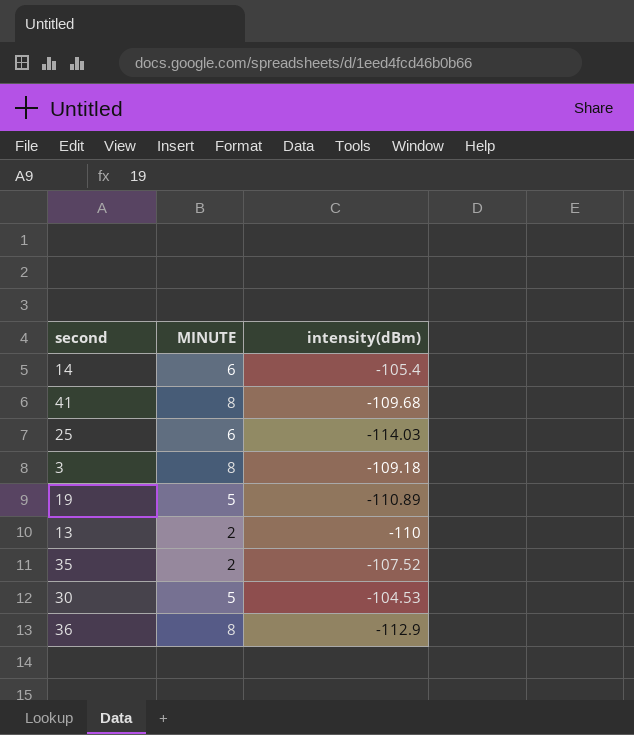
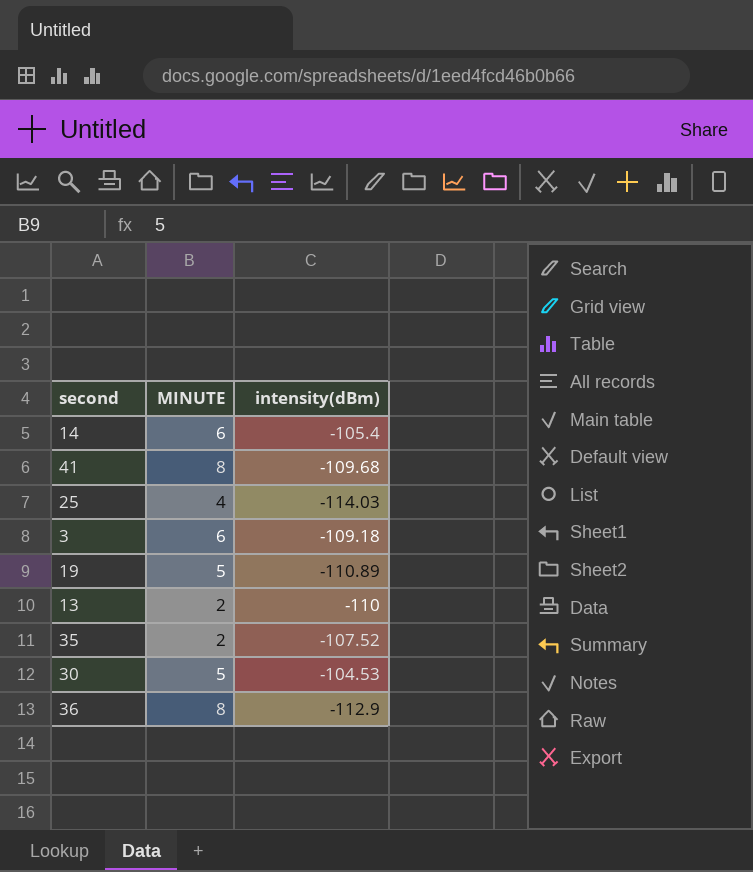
25 | MINUTE: 6 -> 4
3 | MINUTE: 8 -> 6

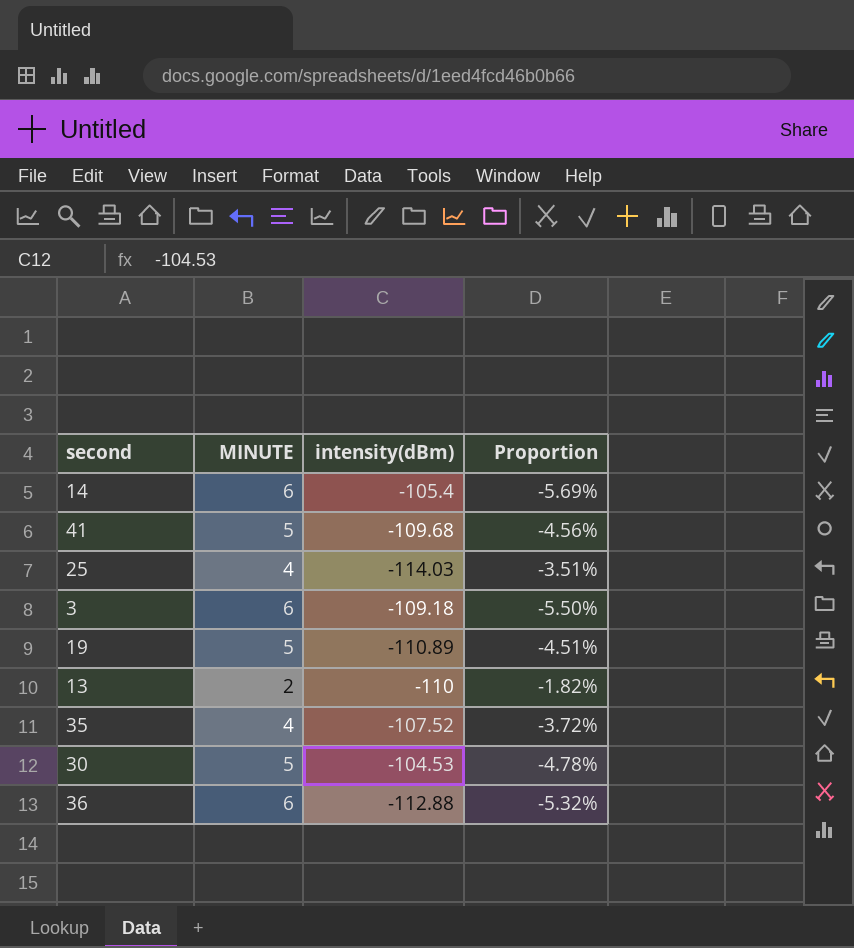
column Proportion | formula: none -> [MINUTE] / [intensity(dBm)]
41 | MINUTE: 8 -> 5
35 | MINUTE: 2 -> 4
36 | MINUTE: 8 -> 6
36 | intensity(dBm): -112.9 -> -112.88

